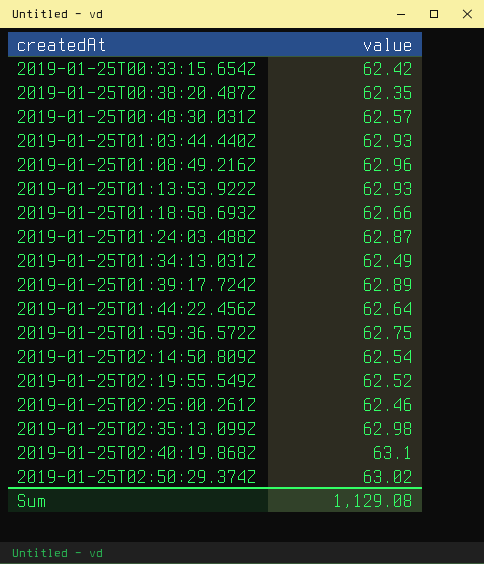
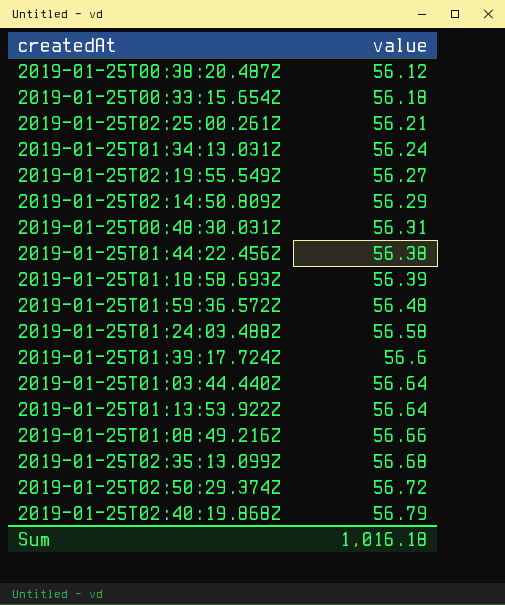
row order: createdAt ascending -> value ascending
2019-01-25T00:38:20.487Z | value: 62.35 -> 56.12
2019-01-25T00:33:15.654Z | value: 62.42 -> 56.18
2019-01-25T02:25:00.261Z | value: 62.46 -> 56.21
2019-01-25T01:34:13.031Z | value: 62.49 -> 56.24
2019-01-25T02:19:55.549Z | value: 62.52 -> 56.27
2019-01-25T02:14:50.809Z | value: 62.54 -> 56.29
2019-01-25T00:48:30.031Z | value: 62.57 -> 56.31
2019-01-25T01:44:22.456Z | value: 62.64 -> 56.38
2019-01-25T01:18:58.693Z | value: 62.66 -> 56.39
2019-01-25T01:59:36.572Z | value: 62.75 -> 56.48
2019-01-25T01:24:03.488Z | value: 62.87 -> 56.58
2019-01-25T01:39:17.724Z | value: 62.89 -> 56.6
2019-01-25T01:03:44.440Z | value: 62.93 -> 56.64
2019-01-25T01:13:53.922Z | value: 62.93 -> 56.64
2019-01-25T01:08:49.216Z | value: 62.96 -> 56.66
2019-01-25T02:35:13.099Z | value: 62.98 -> 56.68
2019-01-25T02:50:29.374Z | value: 63.02 -> 56.72
2019-01-25T02:40:19.868Z | value: 63.1 -> 56.79
Sum | value: 1,129.08 -> 1,016.18

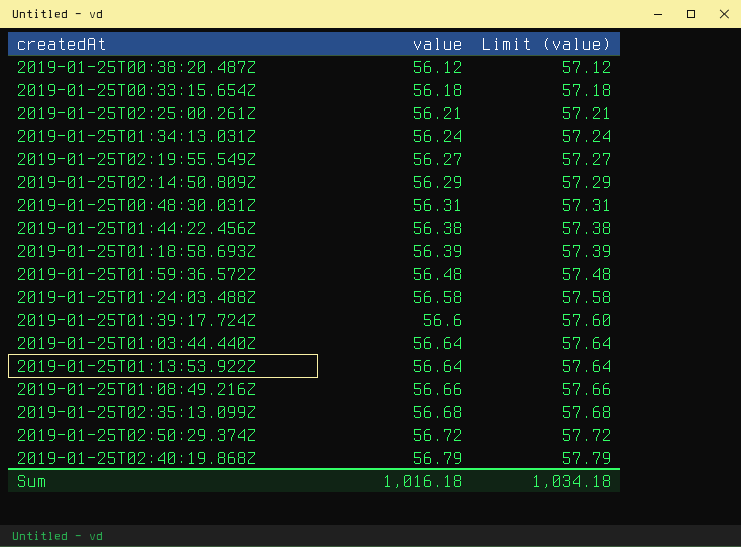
column Limit (value) | formula: none -> [value] + 1

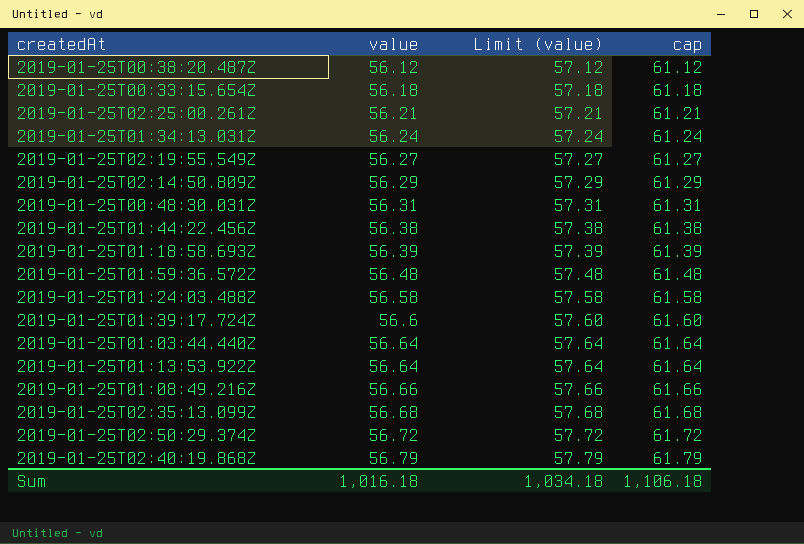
column cap | formula: none -> [value] + 5

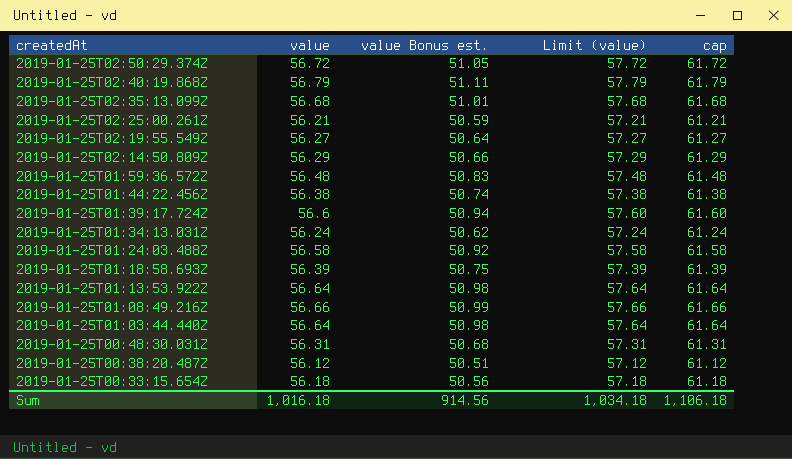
row order: value ascending -> createdAt descending
column value Bonus est. | formula: none -> [value] * 0.9

